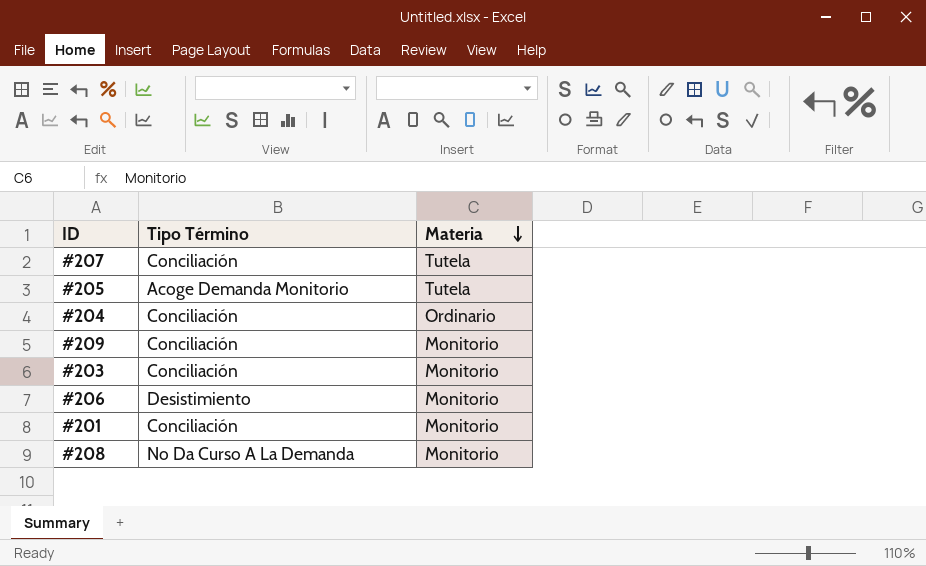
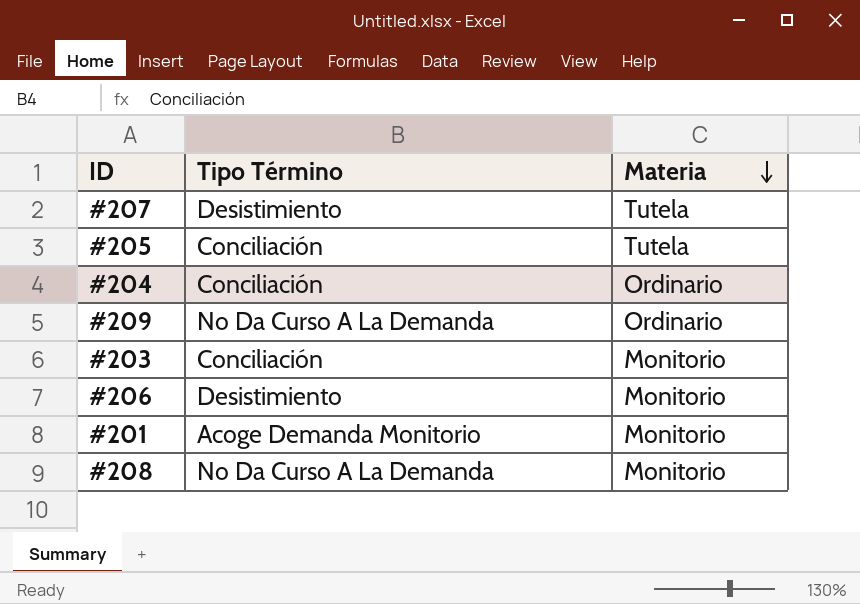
#207 | Tipo Término: Conciliación -> Desistimiento
#205 | Tipo Término: Acoge Demanda Monitorio -> Conciliación
#209 | Tipo Término: Conciliación -> No Da Curso A La Demanda
#209 | Materia: Monitorio -> Ordinario
#201 | Tipo Término: Conciliación -> Acoge Demanda Monitorio

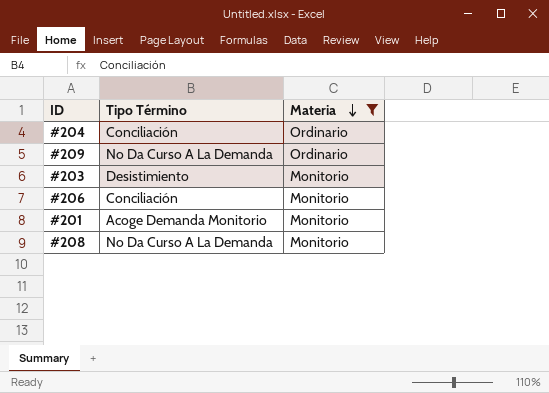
filter: none -> Materia != Tutela
#203 | Tipo Término: Conciliación -> Desistimiento
#206 | Tipo Término: Desistimiento -> Conciliación

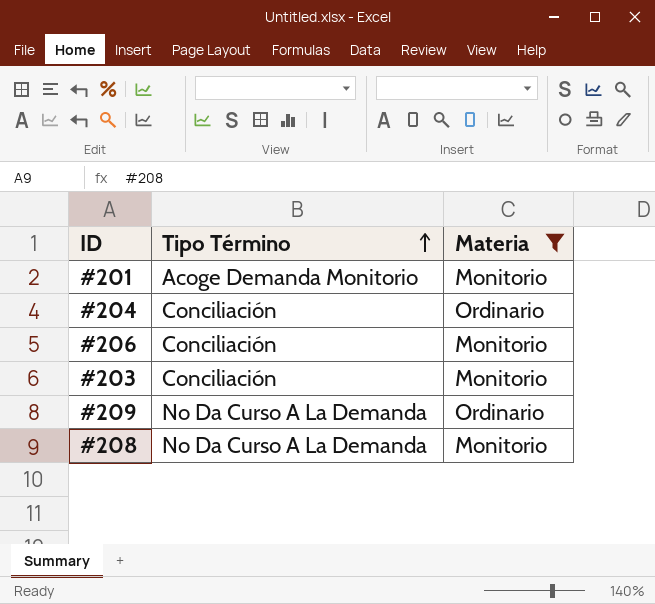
row order: Materia descending -> Tipo Término ascending
#203 | Tipo Término: Desistimiento -> Conciliación

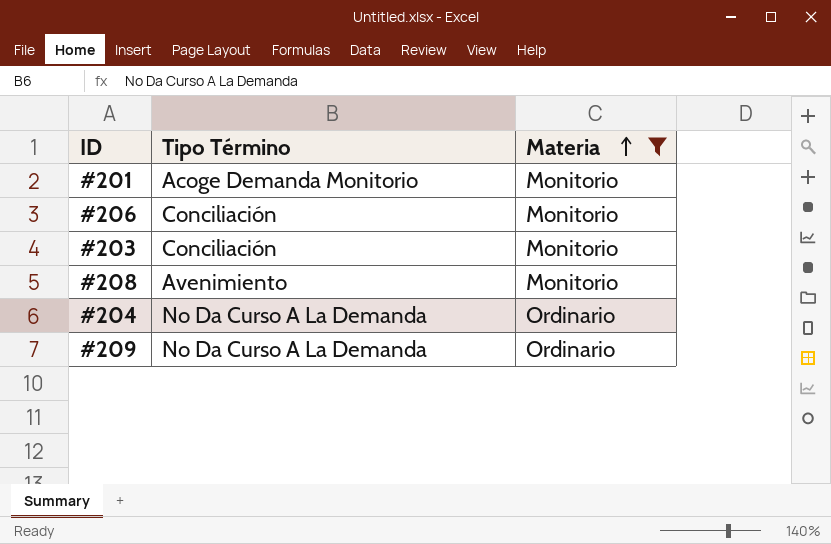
row order: Tipo Término ascending -> Materia ascending
#208 | Tipo Término: No Da Curso A La Demanda -> Avenimiento
#204 | Tipo Término: Conciliación -> No Da Curso A La Demanda

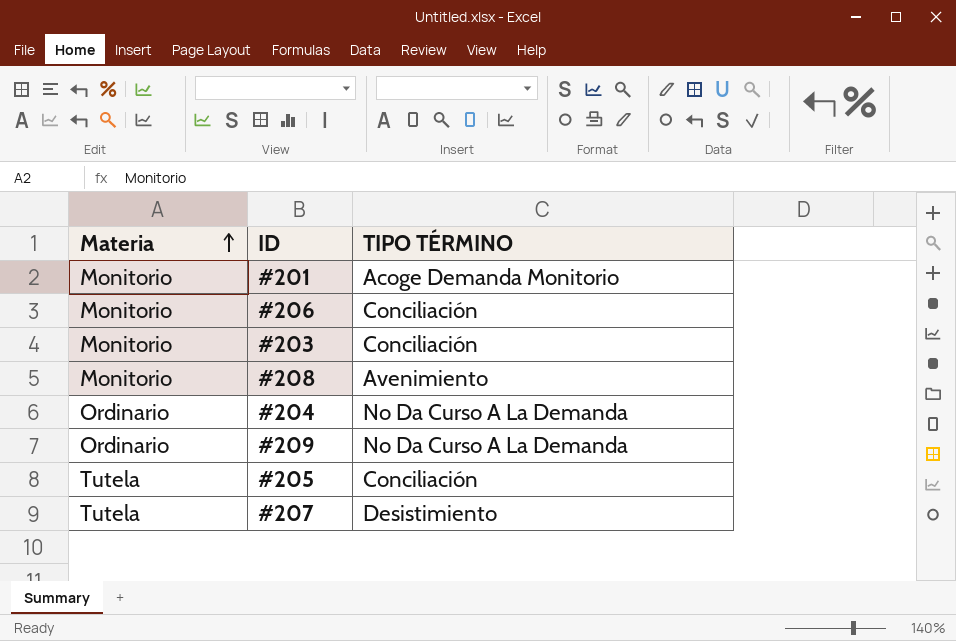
filter: Materia != Tutela -> none
column Materia | position: 3 -> 1
column name: Tipo Término -> TIPO TÉRMINO

